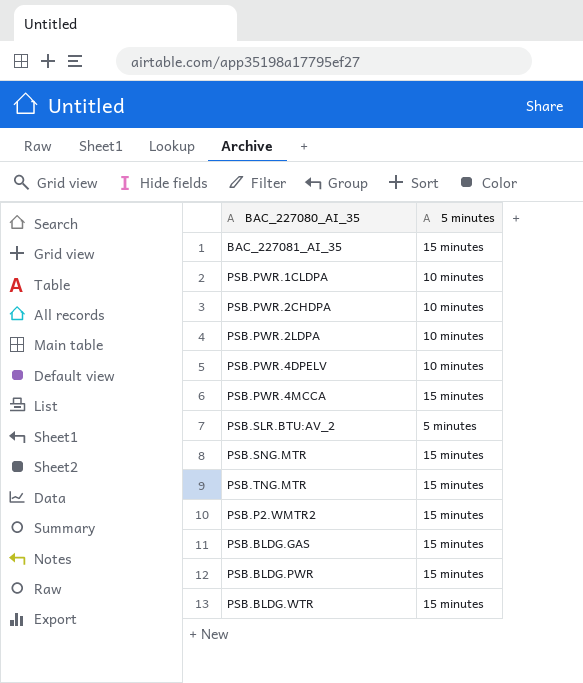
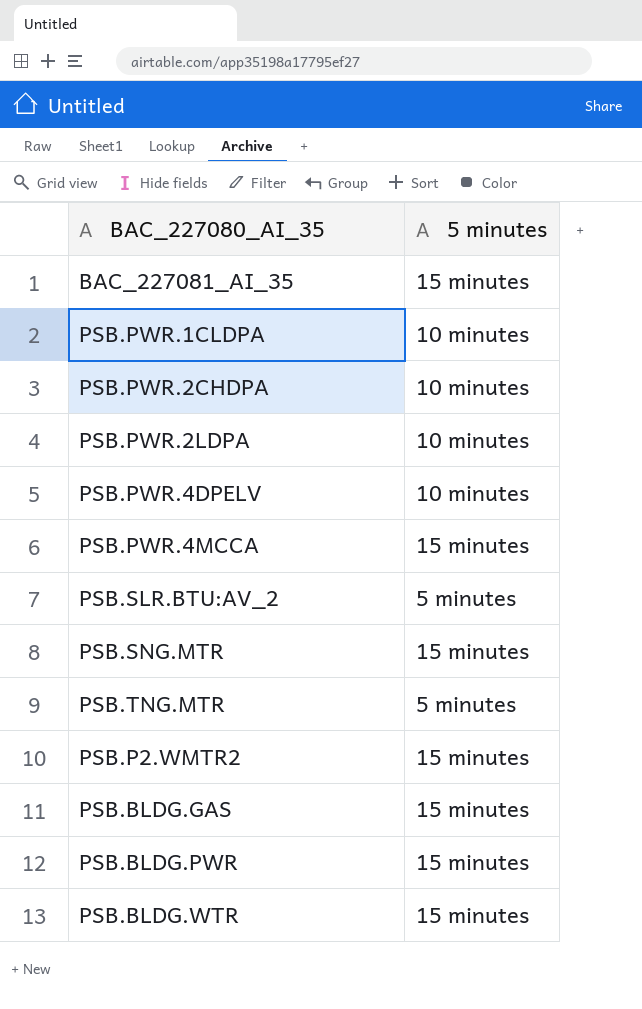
PSB.TNG.MTR | 5 minutes: 15 minutes -> 5 minutes

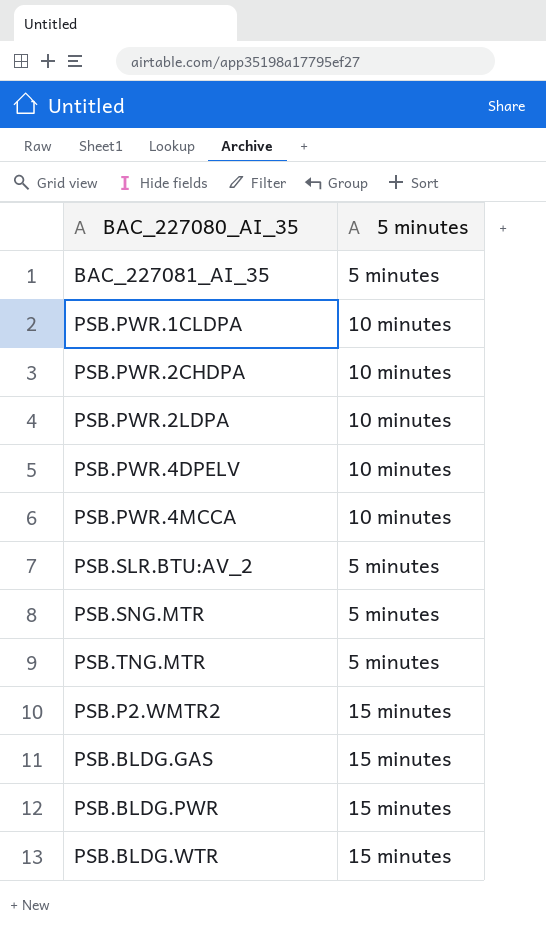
BAC_227081_AI_35 | 5 minutes: 15 minutes -> 5 minutes
PSB.PWR.4MCCA | 5 minutes: 15 minutes -> 10 minutes
PSB.SNG.MTR | 5 minutes: 15 minutes -> 5 minutes

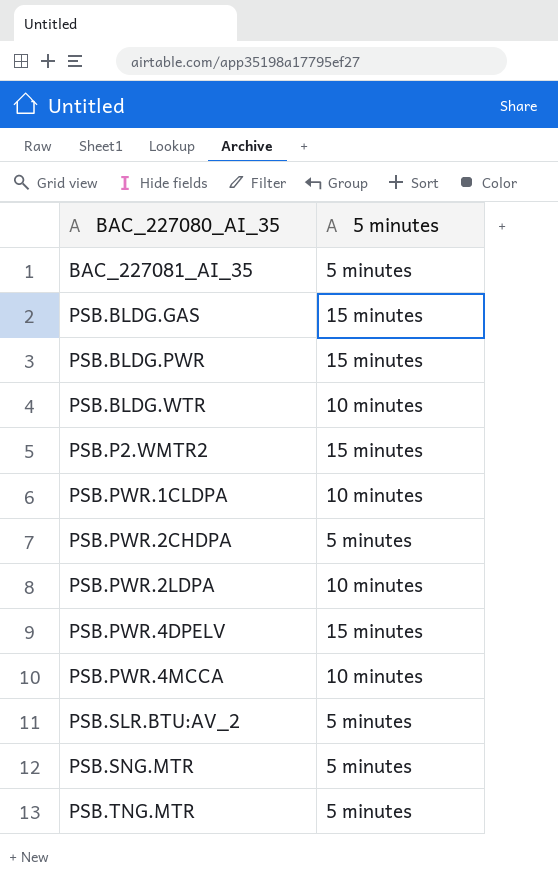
row order: none -> BAC_227080_AI_35 ascending
PSB.BLDG.WTR | 5 minutes: 15 minutes -> 10 minutes
PSB.PWR.2CHDPA | 5 minutes: 10 minutes -> 5 minutes
PSB.PWR.4DPELV | 5 minutes: 10 minutes -> 15 minutes

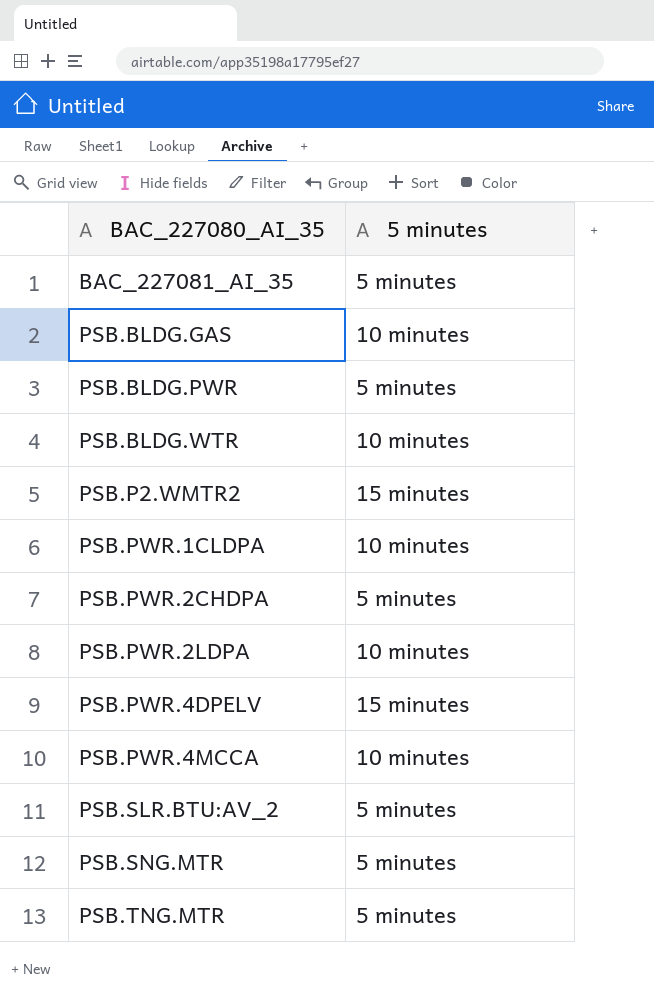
PSB.BLDG.GAS | 5 minutes: 15 minutes -> 10 minutes
PSB.BLDG.PWR | 5 minutes: 15 minutes -> 5 minutes

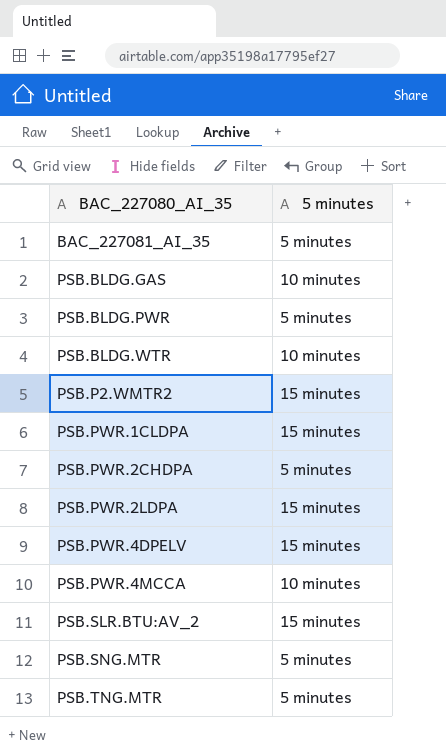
PSB.PWR.1CLDPA | 5 minutes: 10 minutes -> 15 minutes
PSB.PWR.2LDPA | 5 minutes: 10 minutes -> 15 minutes
PSB.SLR.BTU:AV_2 | 5 minutes: 5 minutes -> 15 minutes

